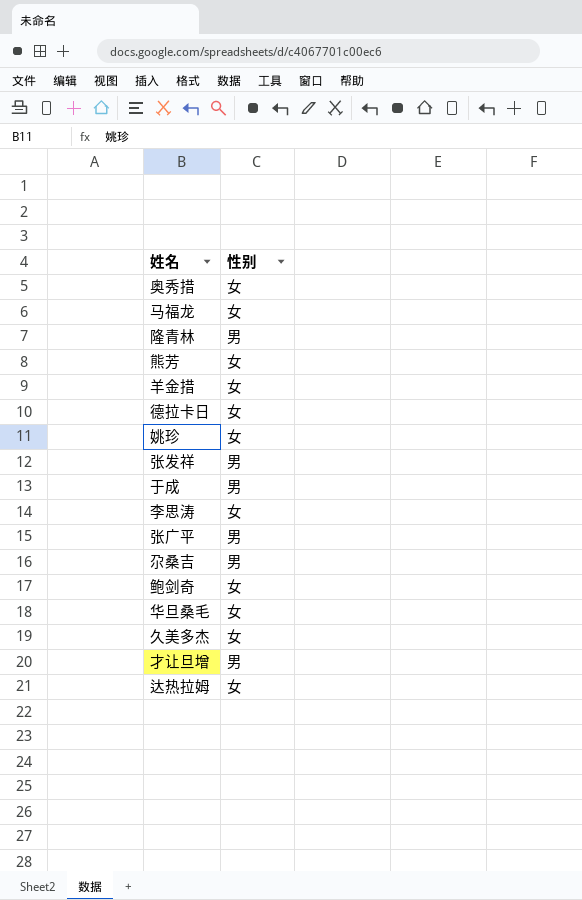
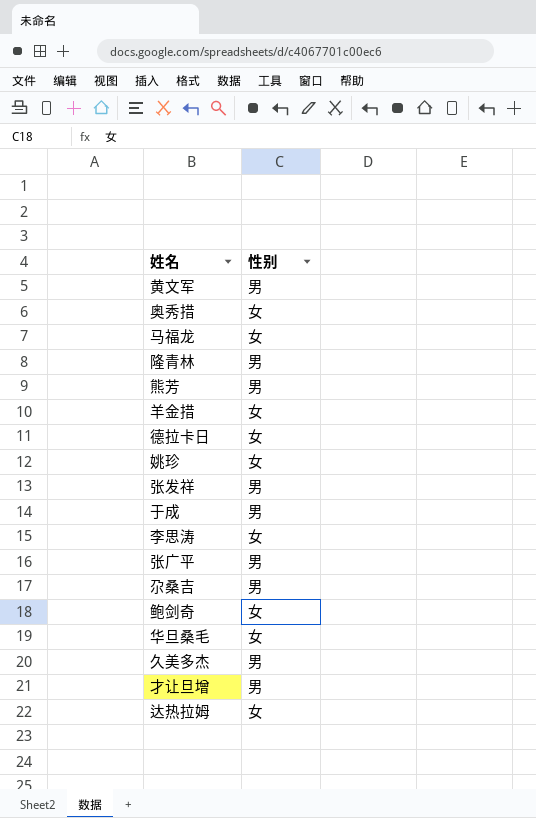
row 黄文军: none -> 男
熊芳 | 性别: 女 -> 男
久美多杰 | 性别: 女 -> 男

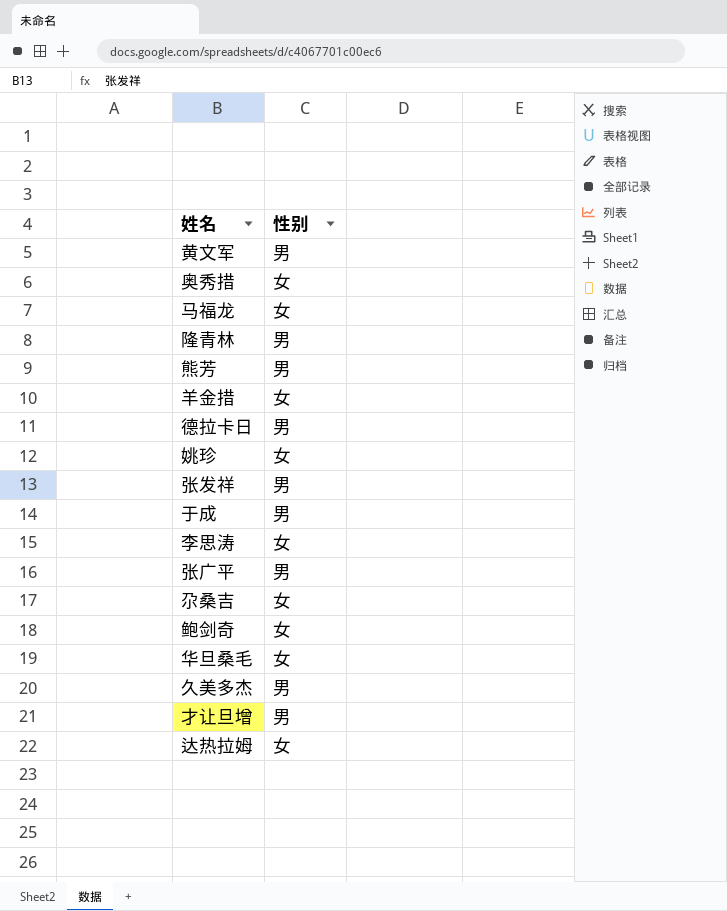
德拉卡日 | 性别: 女 -> 男
尕桑吉 | 性别: 男 -> 女

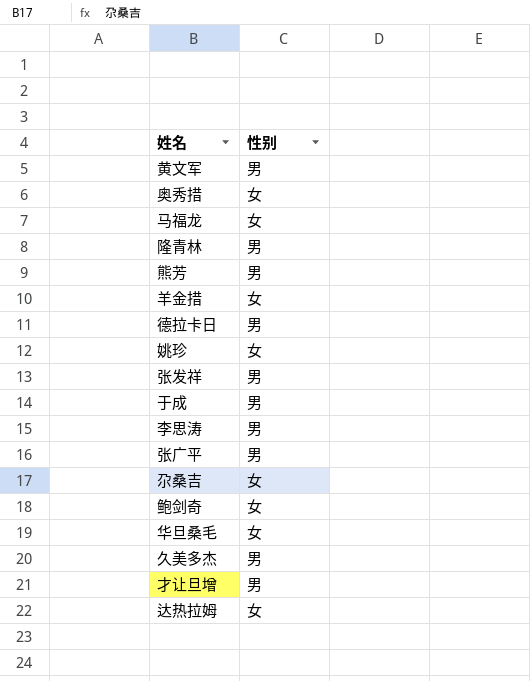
李思涛 | 性别: 女 -> 男

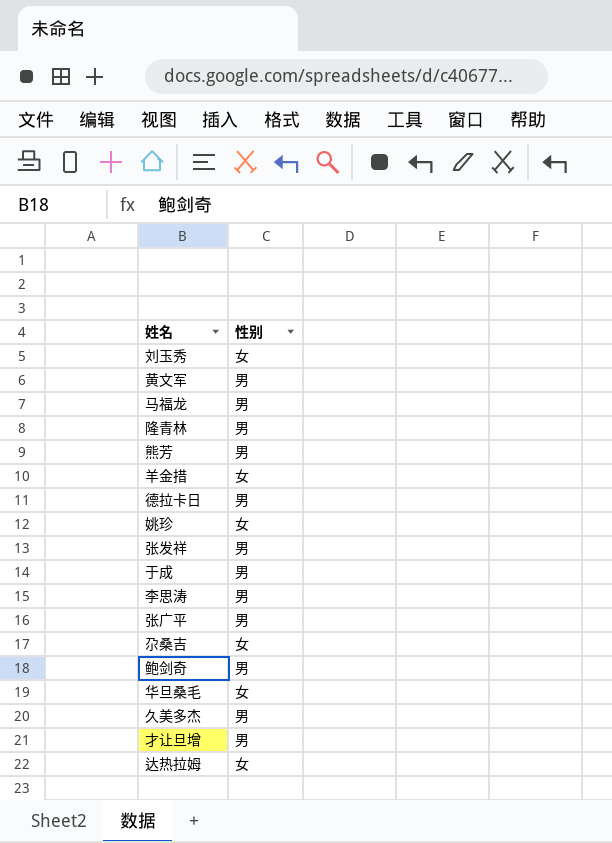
row 奥秀措: 女 -> none
row 刘玉秀: none -> 女
马福龙 | 性别: 女 -> 男
鲍剑奇 | 性别: 女 -> 男

